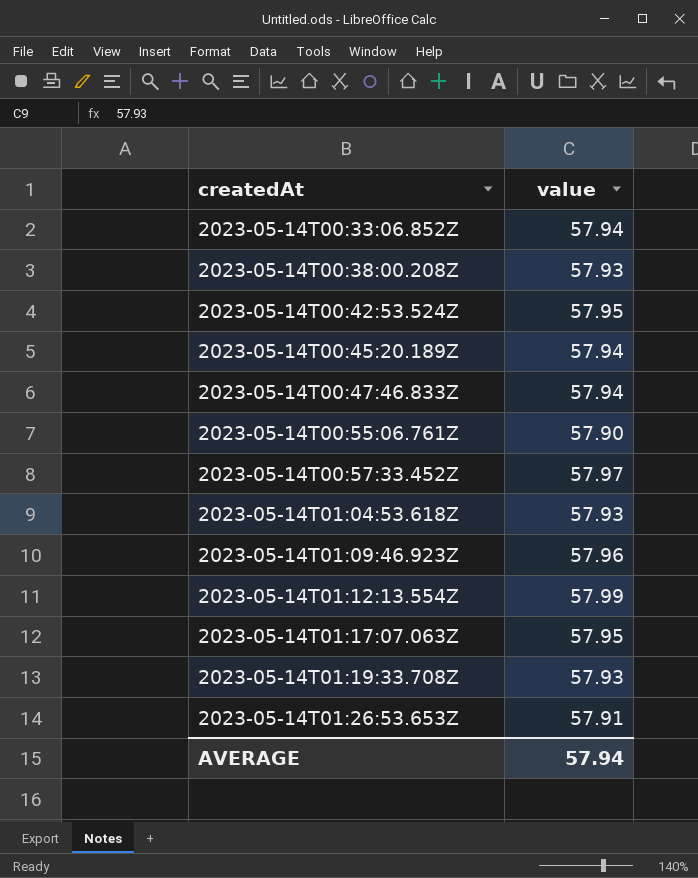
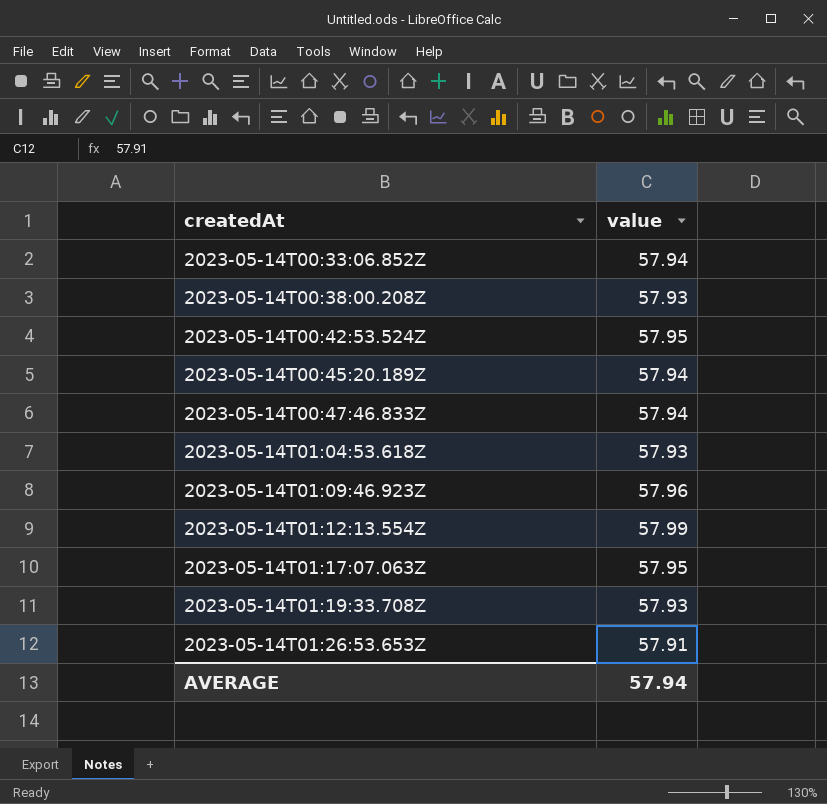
row 2023-05-14T00:55:06.761Z: 57.90 -> none
row 2023-05-14T00:57:33.452Z: 57.97 -> none

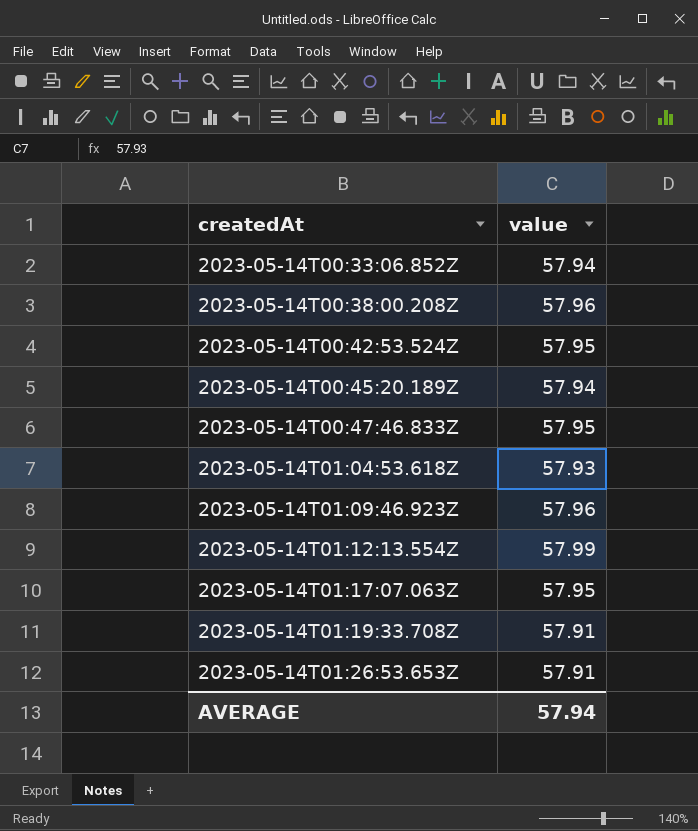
2023-05-14T00:38:00.208Z | value: 57.93 -> 57.96
2023-05-14T00:47:46.833Z | value: 57.94 -> 57.95
2023-05-14T01:19:33.708Z | value: 57.93 -> 57.91

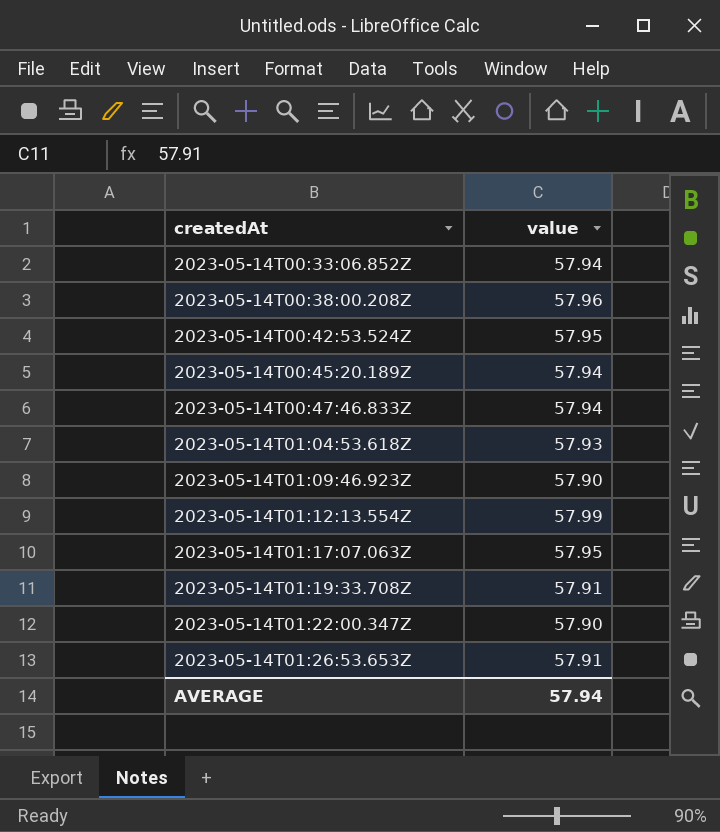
2023-05-14T00:47:46.833Z | value: 57.95 -> 57.94
2023-05-14T01:09:46.923Z | value: 57.96 -> 57.90
row 2023-05-14T01:22:00.347Z: none -> 57.90

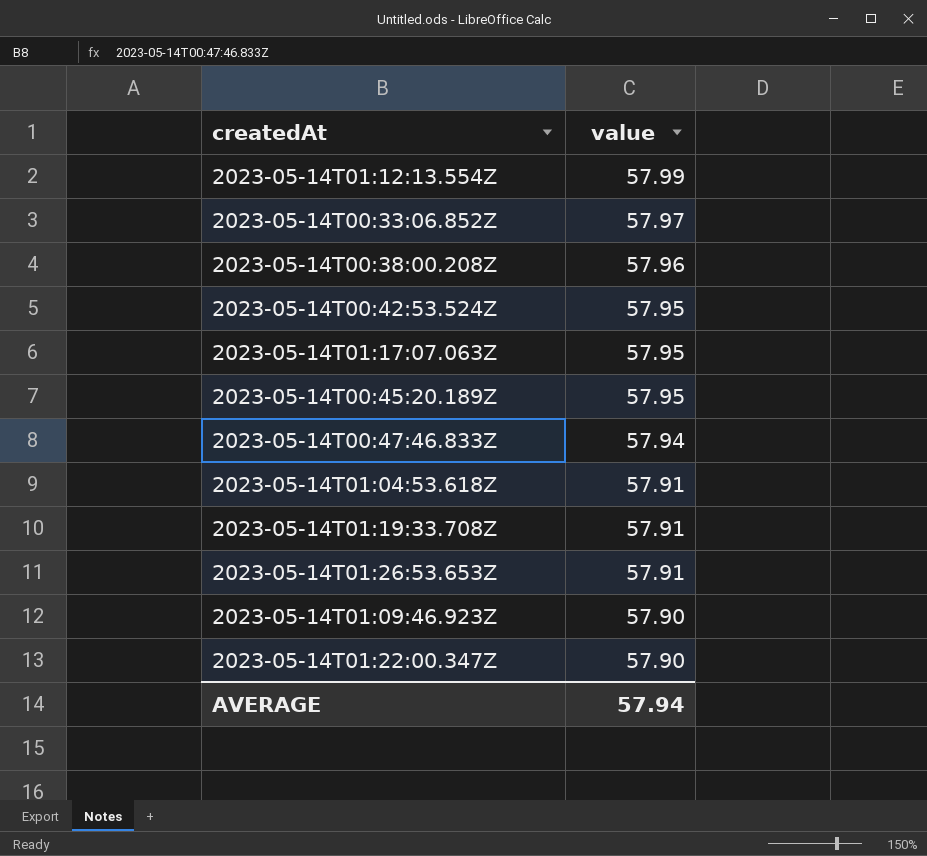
row order: createdAt ascending -> value descending
2023-05-14T00:33:06.852Z | value: 57.94 -> 57.97
2023-05-14T00:45:20.189Z | value: 57.94 -> 57.95
2023-05-14T01:04:53.618Z | value: 57.93 -> 57.91

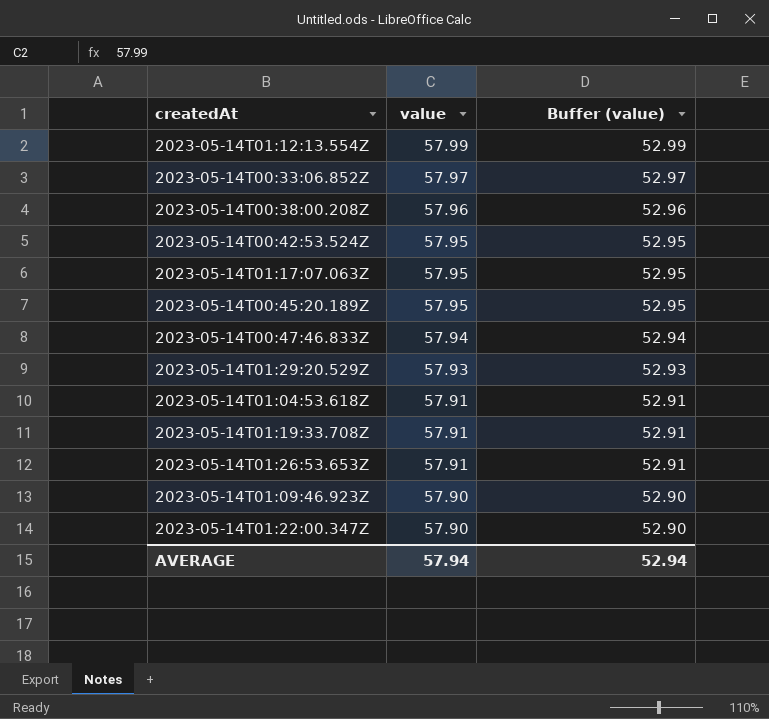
column Buffer (value) | formula: none -> [value] - 5
row 2023-05-14T01:29:20.529Z: none -> 57.93 | 52.93

